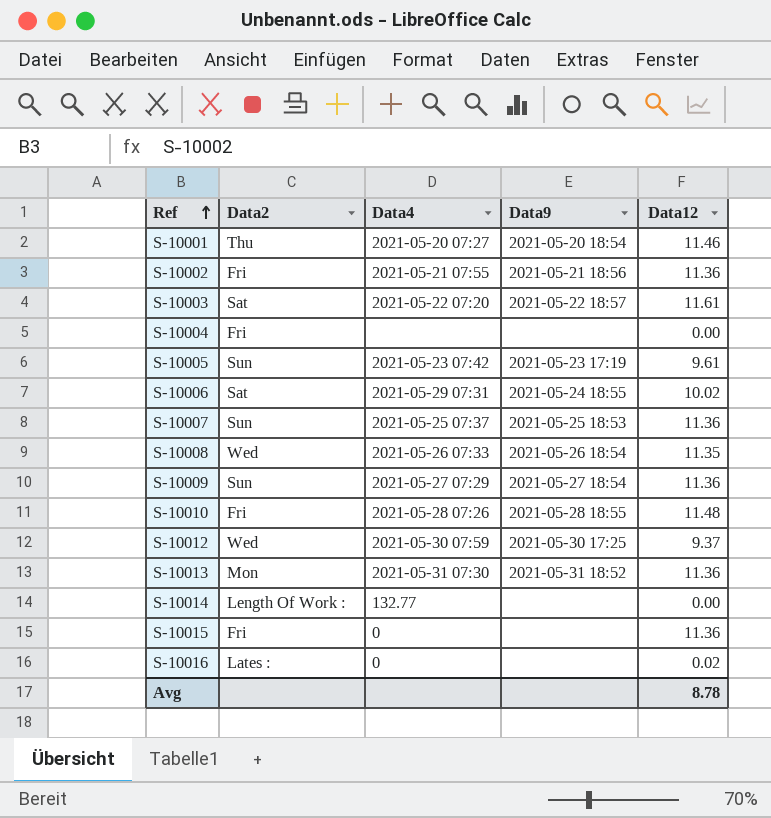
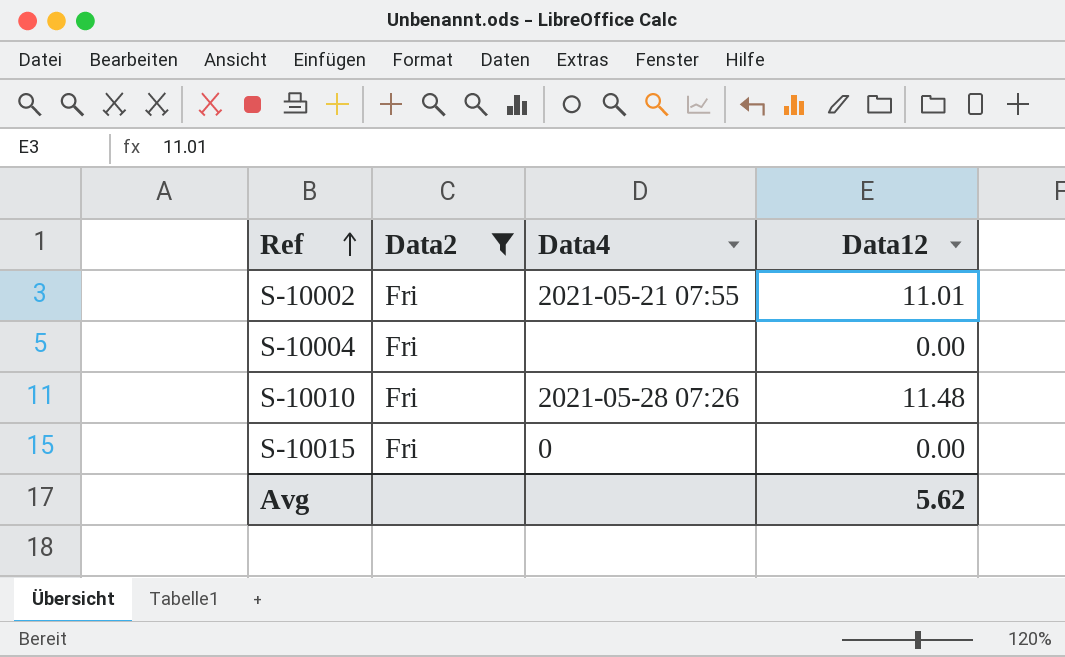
filter: none -> Data2 = Fri
column Data9 | position: 4 -> none
S-10002 | Data12: 11.36 -> 11.01
S-10015 | Data12: 11.36 -> 0.00
Avg | Data12: 8.78 -> 5.62

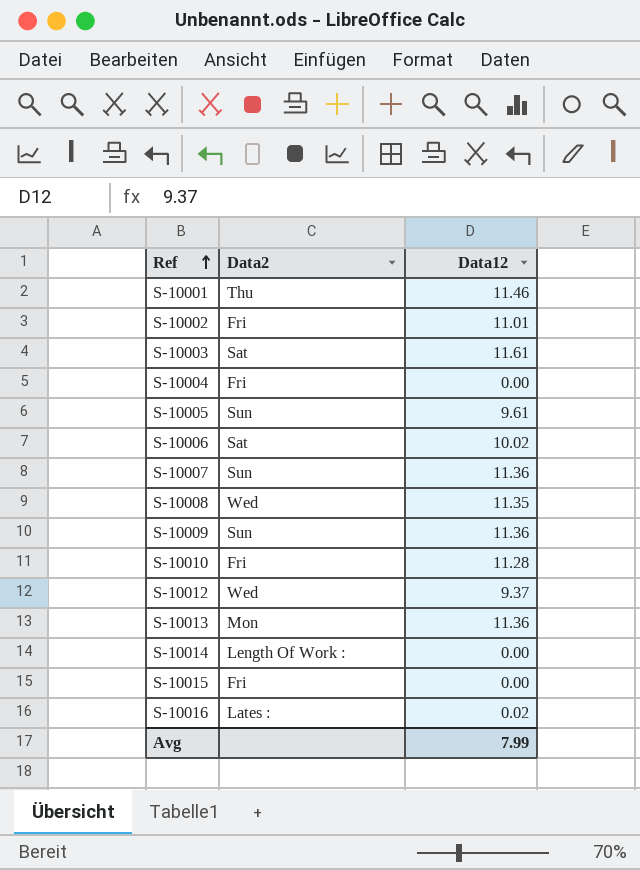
filter: Data2 = Fri -> none
column Data4 | position: 3 -> none
S-10010 | Data12: 11.48 -> 11.28
Avg | Data12: 5.62 -> 7.99

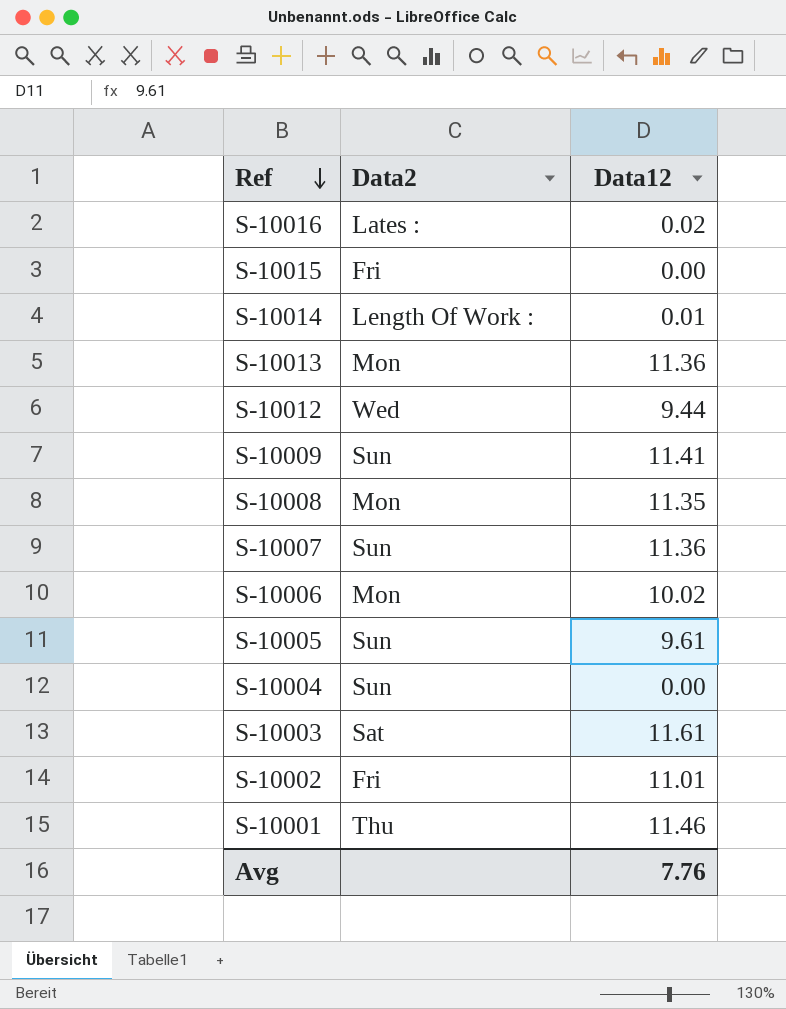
row order: Ref ascending -> Ref descending
row S-10010: Fri | 11.28 -> none
S-10014 | Data12: 0.00 -> 0.01
S-10012 | Data12: 9.37 -> 9.44
S-10009 | Data12: 11.36 -> 11.41
S-10008 | Data2: Wed -> Mon
S-10006 | Data2: Sat -> Mon
S-10004 | Data2: Fri -> Sun
Avg | Data12: 7.99 -> 7.76

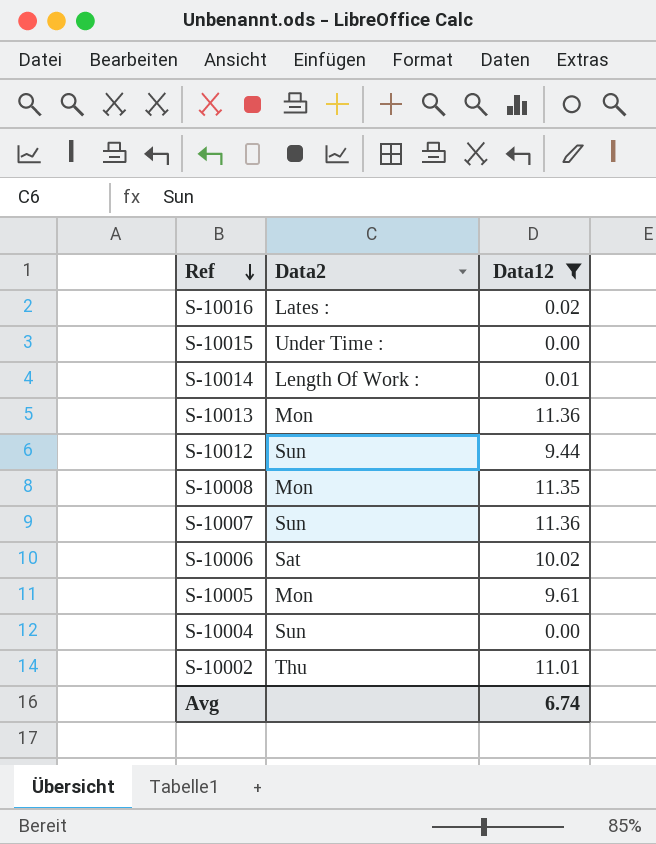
filter: none -> Data12 <= 11.36
S-10015 | Data2: Fri -> Under Time :
S-10012 | Data2: Wed -> Sun
S-10006 | Data2: Mon -> Sat
S-10005 | Data2: Sun -> Mon
S-10002 | Data2: Fri -> Thu
Avg | Data12: 7.76 -> 6.74

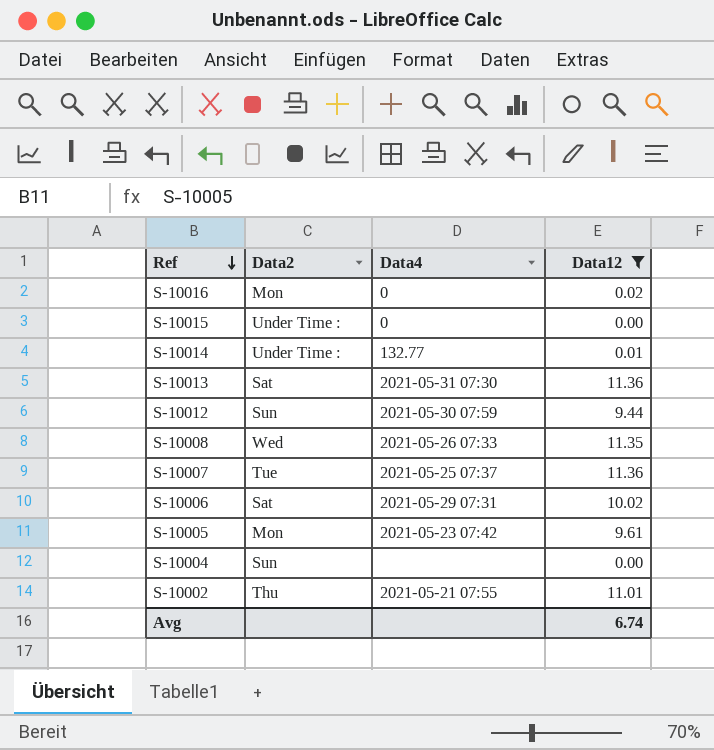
column Data4 | position: none -> 3
S-10016 | Data2: Lates : -> Mon
S-10014 | Data2: Length Of Work : -> Under Time :
S-10013 | Data2: Mon -> Sat
S-10008 | Data2: Mon -> Wed
S-10007 | Data2: Sun -> Tue

